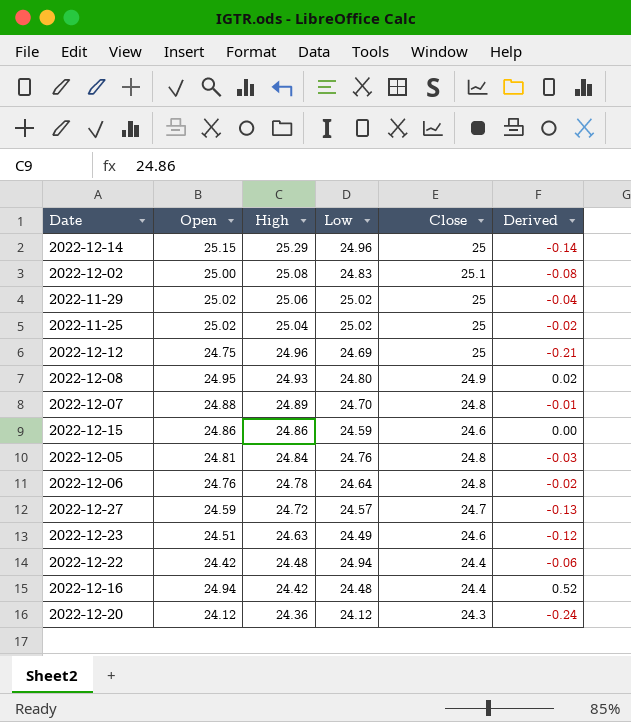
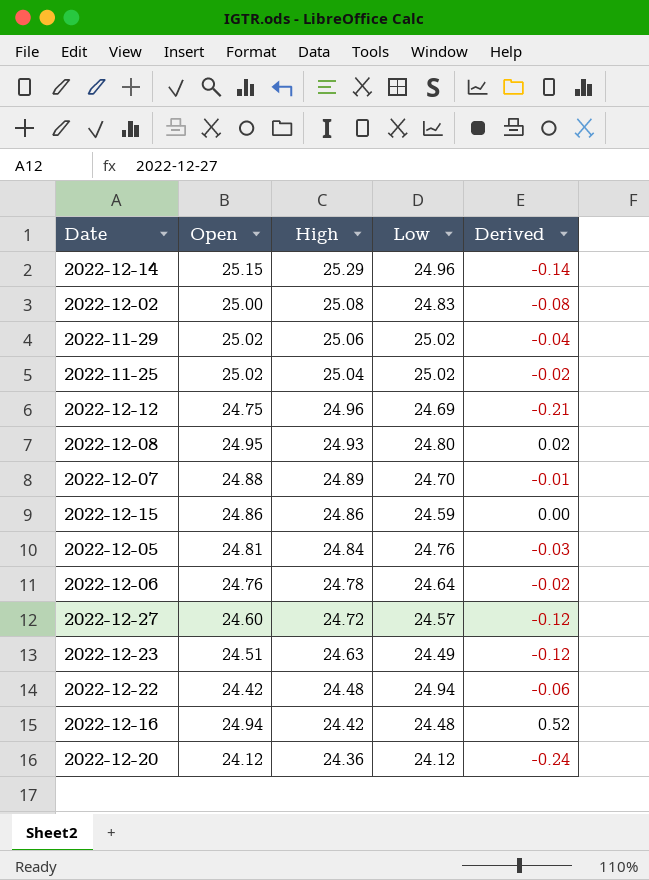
column Close | position: 5 -> none
2022-12-27 | Open: 24.59 -> 24.60
2022-12-27 | Derived: -0.13 -> -0.12

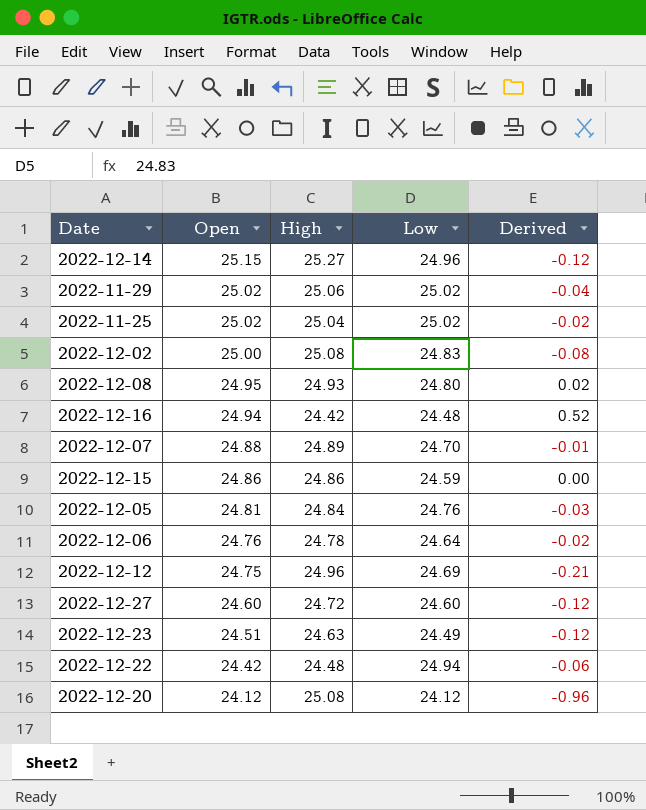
row order: High descending -> Open descending
2022-12-14 | High: 25.29 -> 25.27
2022-12-14 | Derived: -0.14 -> -0.12
2022-12-27 | Low: 24.57 -> 24.60
2022-12-20 | High: 24.36 -> 25.08
2022-12-20 | Derived: -0.24 -> -0.96

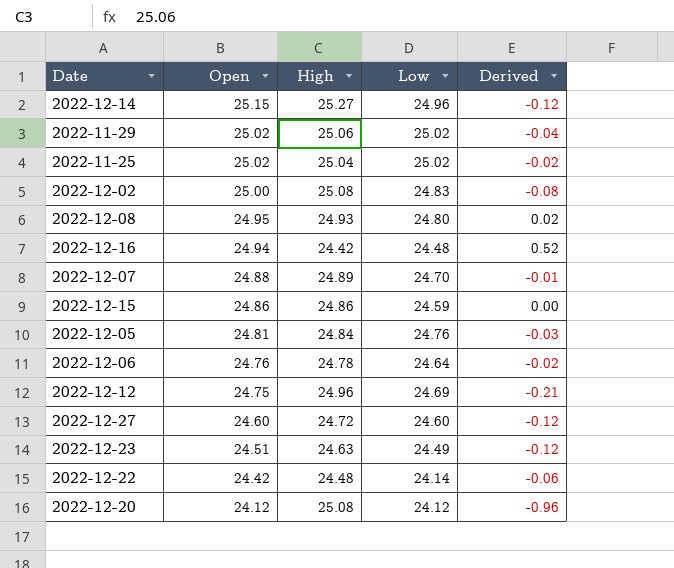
2022-12-22 | Low: 24.94 -> 24.14

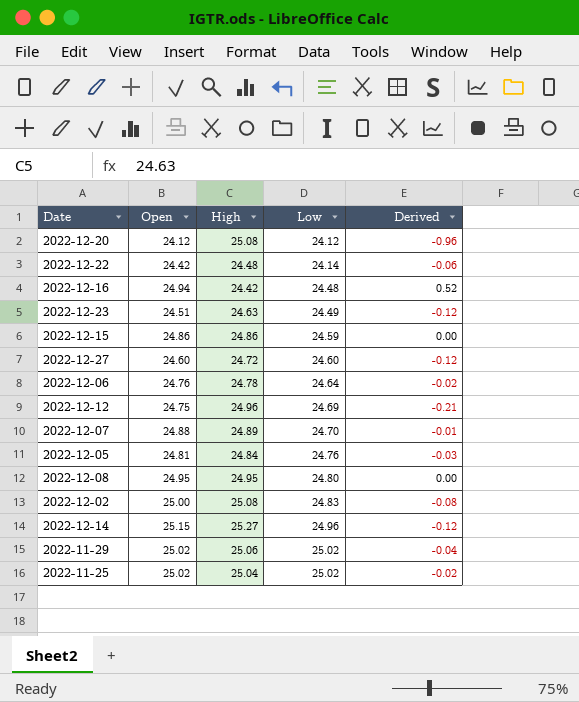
row order: Open descending -> Low ascending
2022-12-08 | High: 24.93 -> 24.95
2022-12-08 | Derived: 0.02 -> 0.00

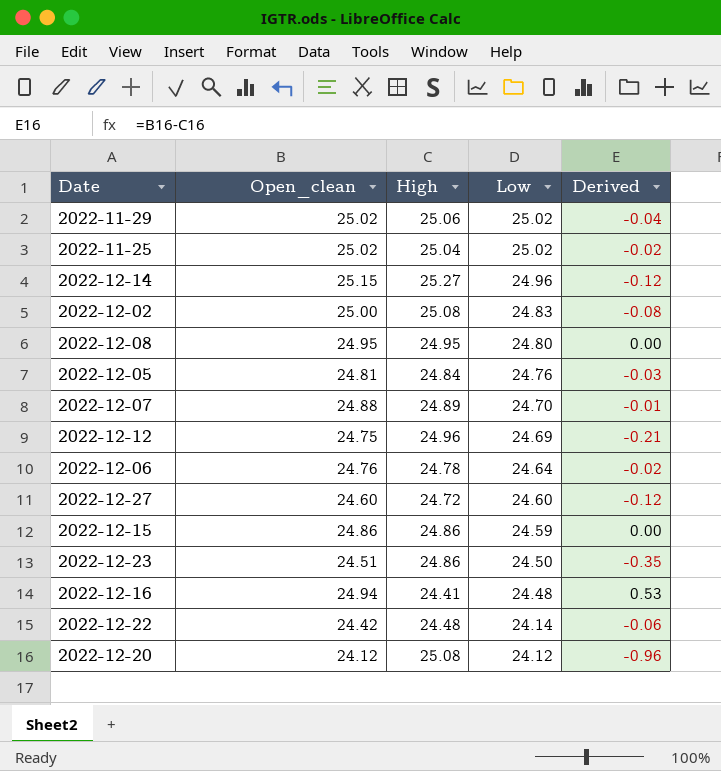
row order: Low ascending -> Low descending
column name: Open -> Open_clean
2022-12-23 | High: 24.63 -> 24.86
2022-12-23 | Low: 24.49 -> 24.50
2022-12-23 | Derived: -0.12 -> -0.35
2022-12-16 | High: 24.42 -> 24.41
2022-12-16 | Derived: 0.52 -> 0.53

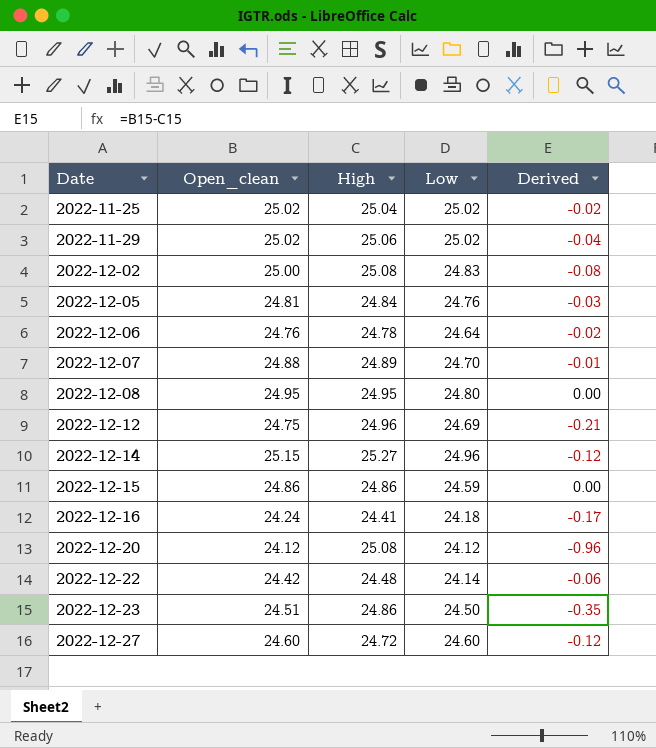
row order: Low descending -> Date ascending
2022-12-16 | Open_clean: 24.94 -> 24.24
2022-12-16 | Low: 24.48 -> 24.18
2022-12-16 | Derived: 0.53 -> -0.17

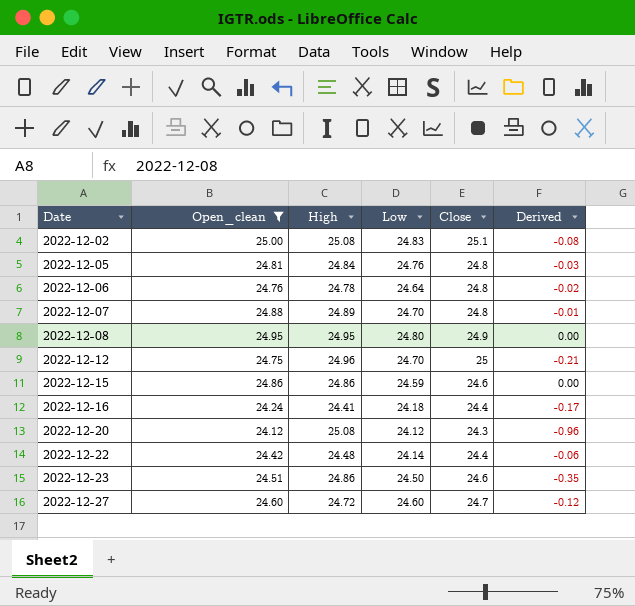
filter: none -> Open_clean <= 25.00
column Close | position: none -> 5
2022-12-12 | Low: 24.69 -> 24.70

